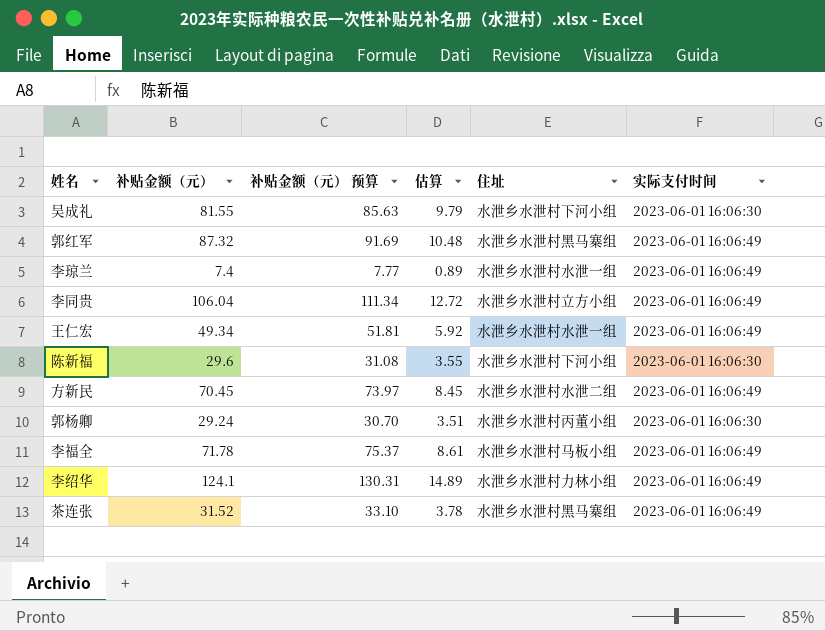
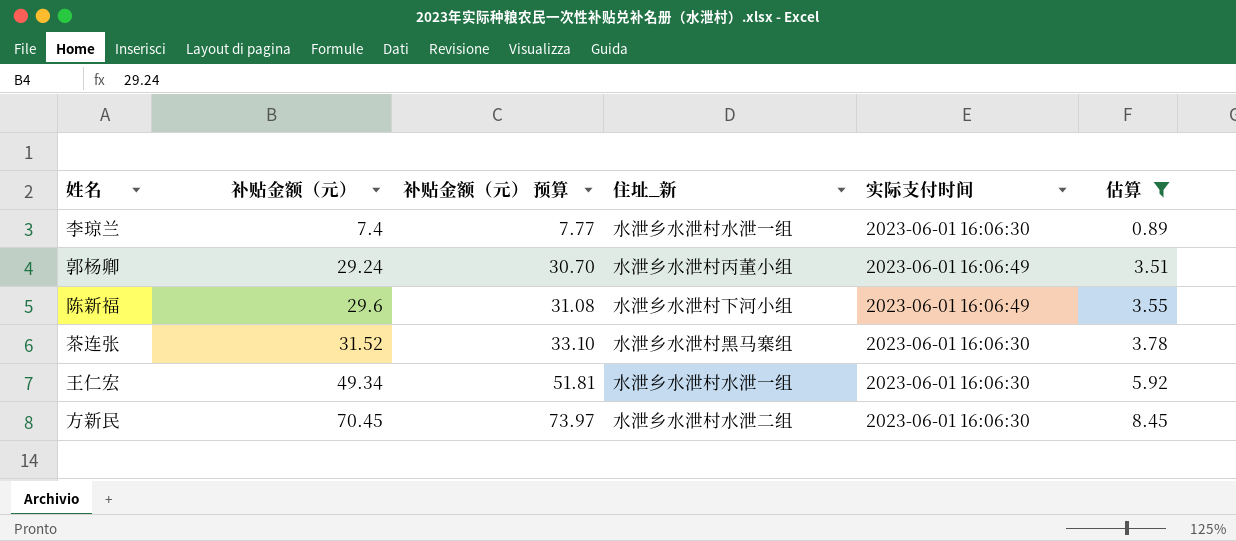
filter: none -> 估算 <= 8.45
row order: none -> 补贴金额（元） ascending
column name: 住址 -> 住址_新
column 估算 | position: 4 -> 6
李琼兰 | 实际支付时间: 2023-06-01 16:06:49 -> 2023-06-01 16:06:30
郭杨卿 | 实际支付时间: 2023-06-01 16:06:30 -> 2023-06-01 16:06:49
陈新福 | 实际支付时间: 2023-06-01 16:06:30 -> 2023-06-01 16:06:49
茶连张 | 实际支付时间: 2023-06-01 16:06:49 -> 2023-06-01 16:06:30
王仁宏 | 实际支付时间: 2023-06-01 16:06:49 -> 2023-06-01 16:06:30
方新民 | 实际支付时间: 2023-06-01 16:06:49 -> 2023-06-01 16:06:30

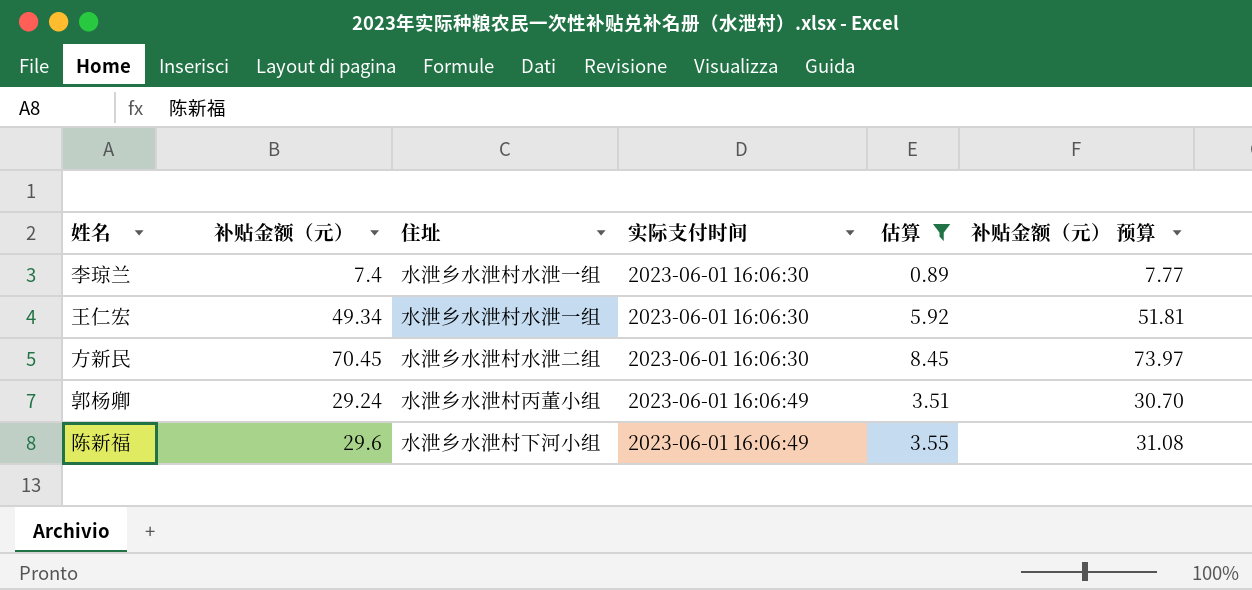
row order: 补贴金额（元） ascending -> 实际支付时间 ascending
column name: 住址_新 -> 住址
column 补贴金额（元） 预算 | position: 3 -> 6
row 茶连张: 31.52 | 33.10 | 水泄乡水泄村黑马寨组 | 2023-06-01 16:06:30 | 3.78 -> none

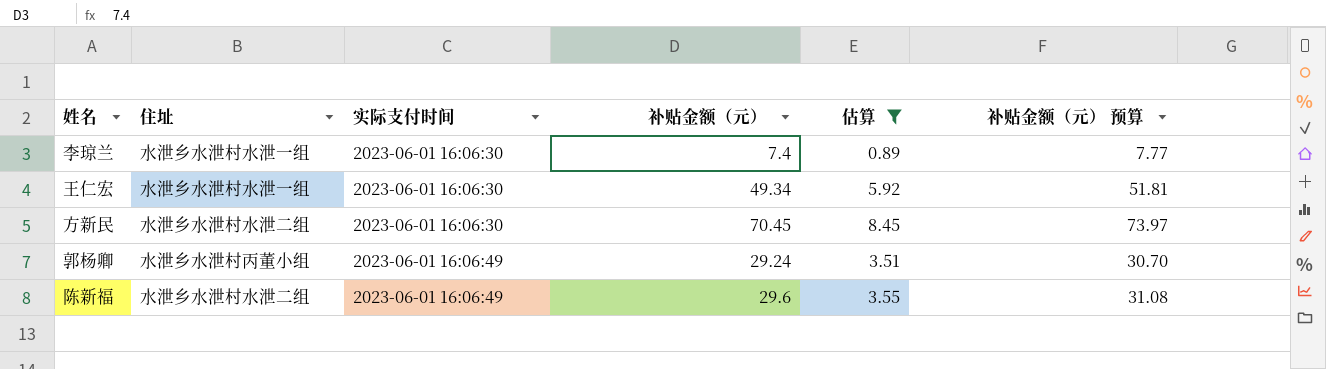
column 补贴金额（元） | position: 2 -> 4
陈新福 | 住址: 水泄乡水泄村下河小组 -> 水泄乡水泄村水泄二组

